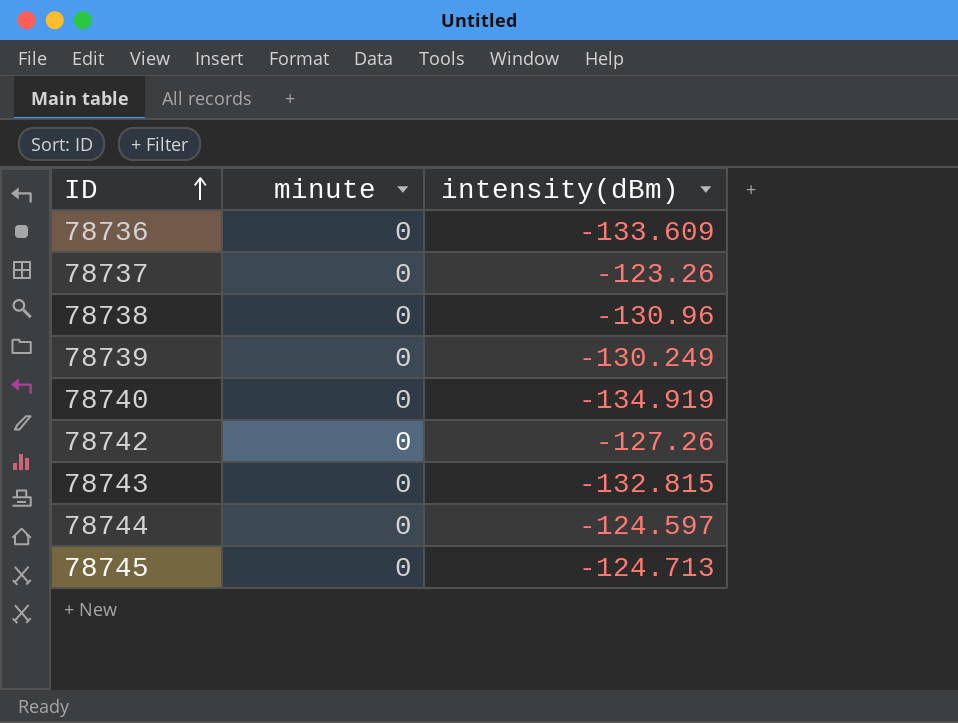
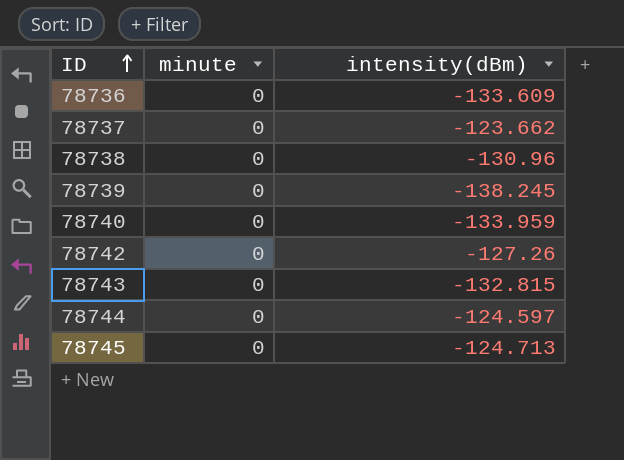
78737 | intensity(dBm): -123.26 -> -123.662
78739 | intensity(dBm): -130.249 -> -138.245
78740 | intensity(dBm): -134.919 -> -133.959

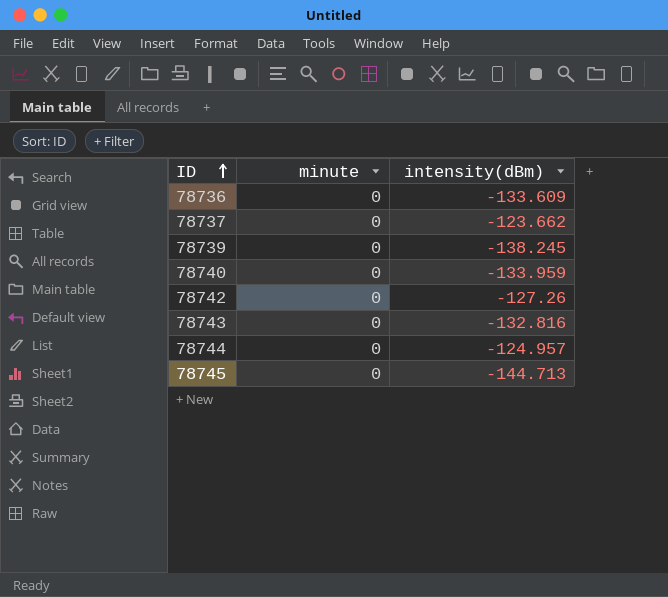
row 78738: 0 | -130.96 -> none
78743 | intensity(dBm): -132.815 -> -132.816
78744 | intensity(dBm): -124.597 -> -124.957
78745 | intensity(dBm): -124.713 -> -144.713

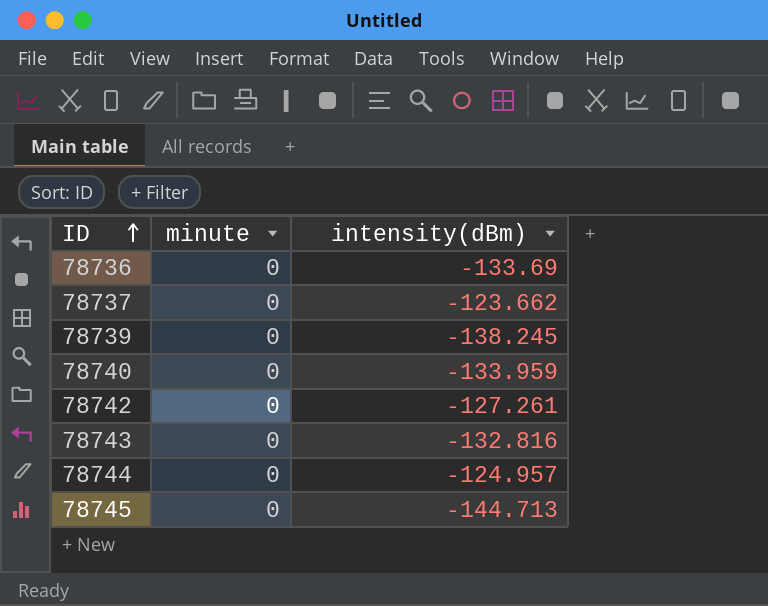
78736 | intensity(dBm): -133.609 -> -133.69
78742 | intensity(dBm): -127.26 -> -127.261

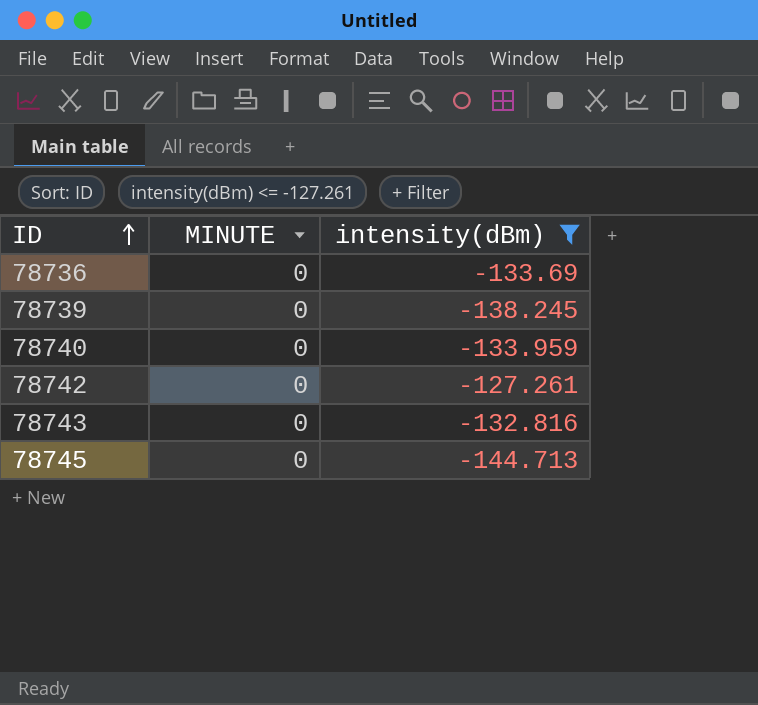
filter: none -> intensity(dBm) <= -127.261
column name: minute -> MINUTE

